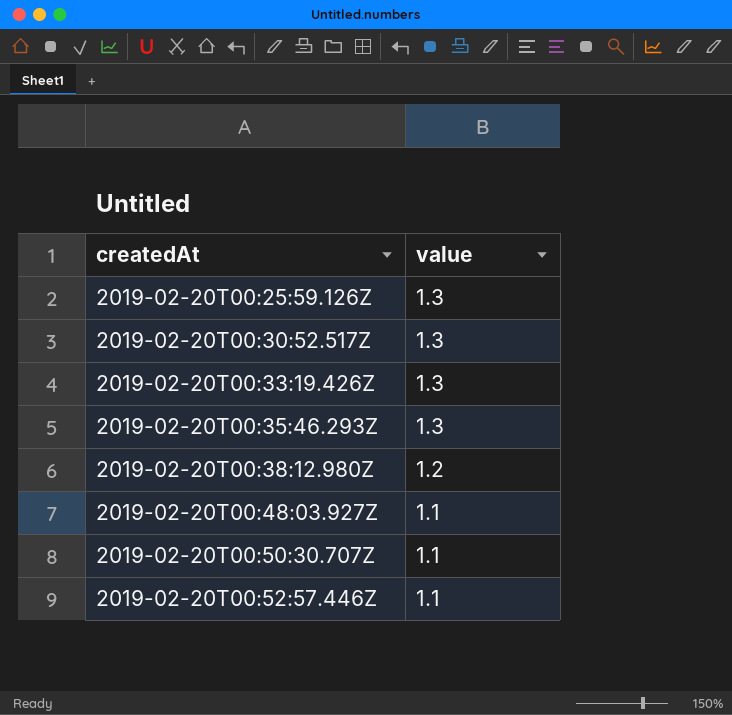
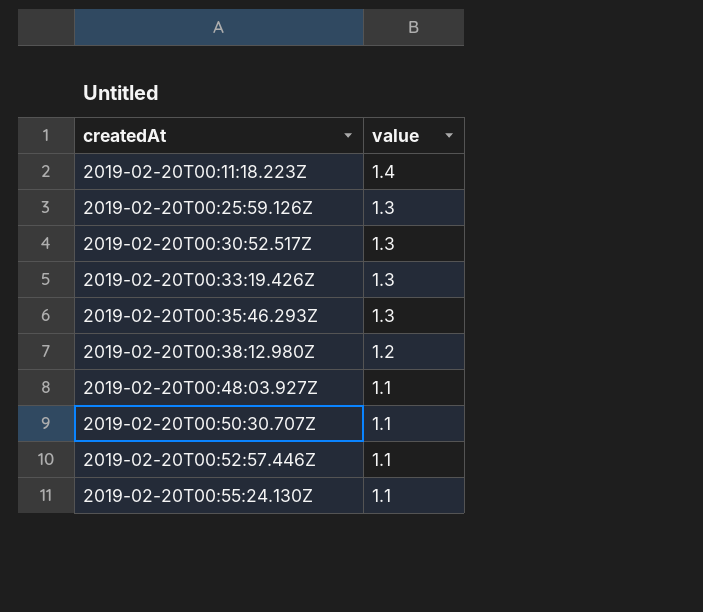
row 2019-02-20T00:11:18.223Z: none -> 1.4
row 2019-02-20T00:55:24.130Z: none -> 1.1

